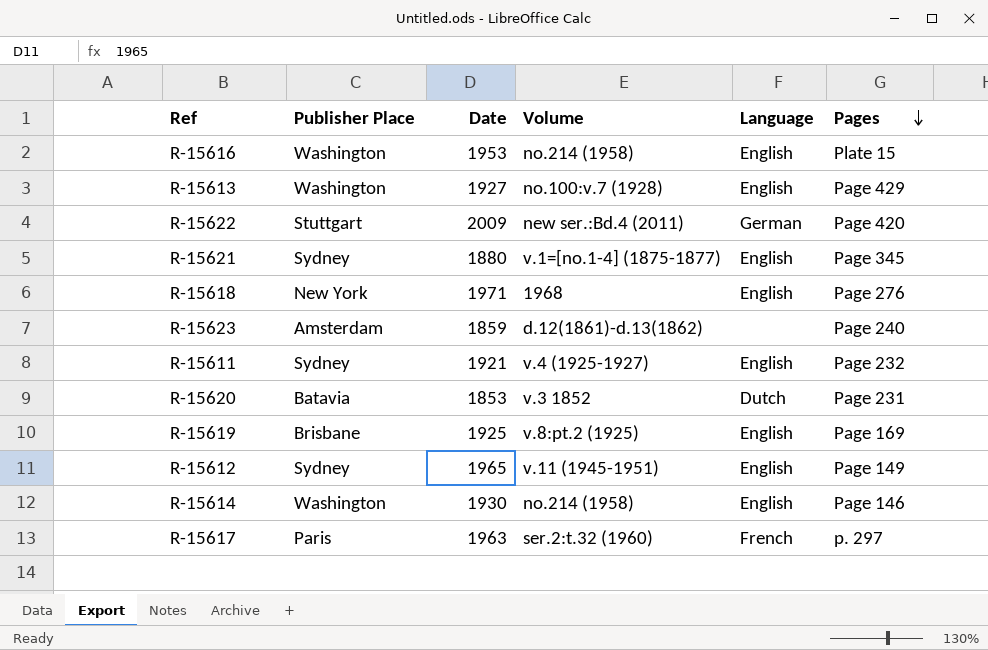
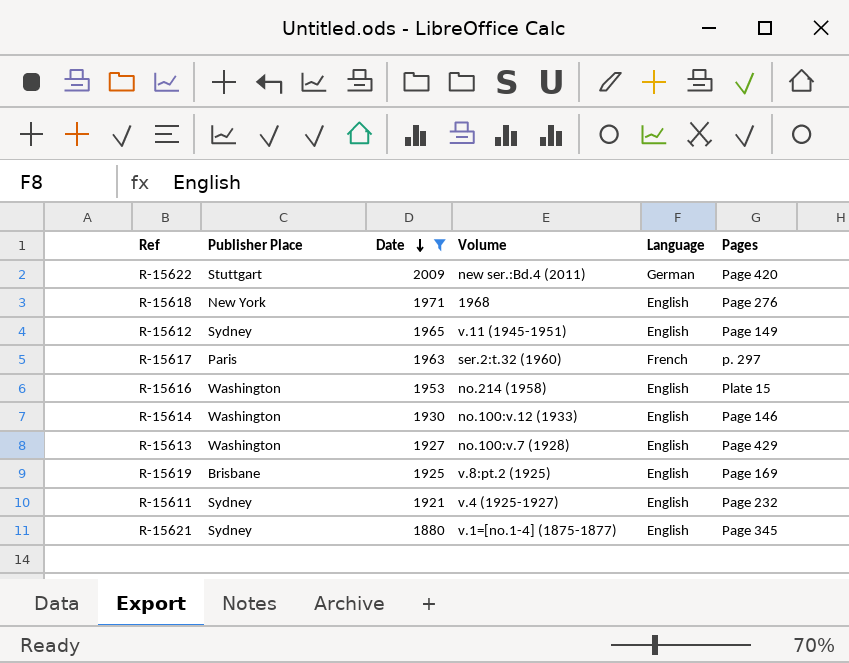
filter: none -> Date >= 1880
row order: Pages descending -> Date descending
R-15614 | Volume: no.214 (1958) -> no.100:v.12 (1933)

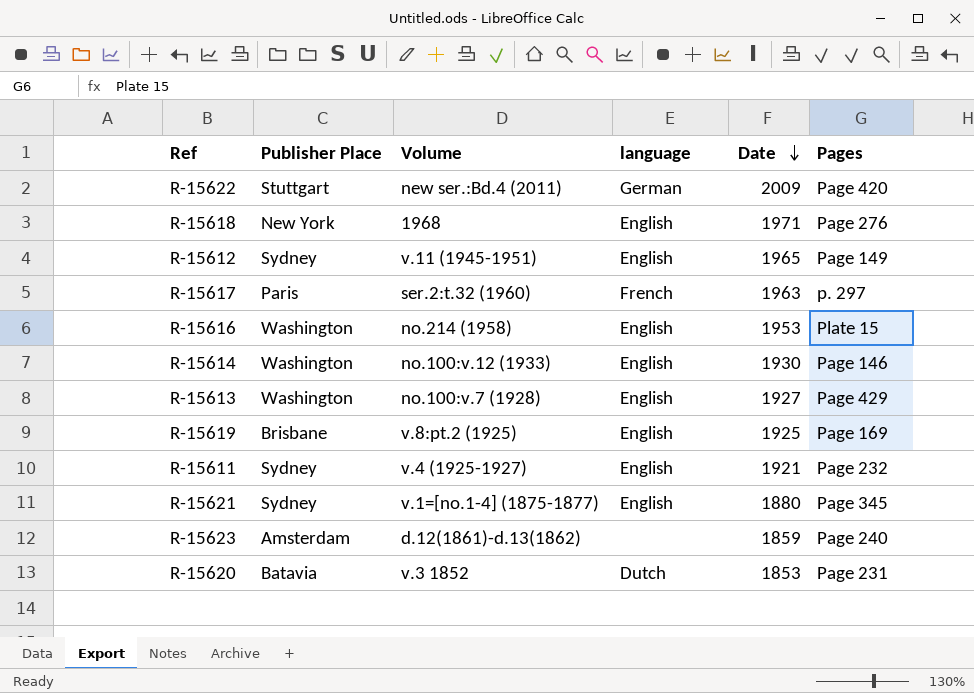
filter: Date >= 1880 -> none
column name: Language -> language
column Date | position: 3 -> 5

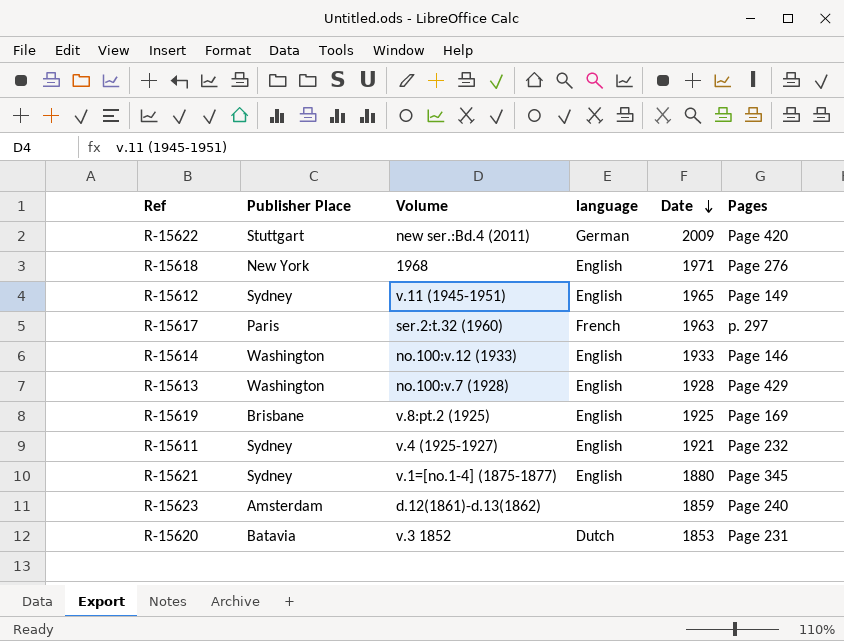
row R-15616: Washington | no.214 (1958) | English | 1953 | Plate 15 -> none
R-15614 | Date: 1930 -> 1933
R-15613 | Date: 1927 -> 1928

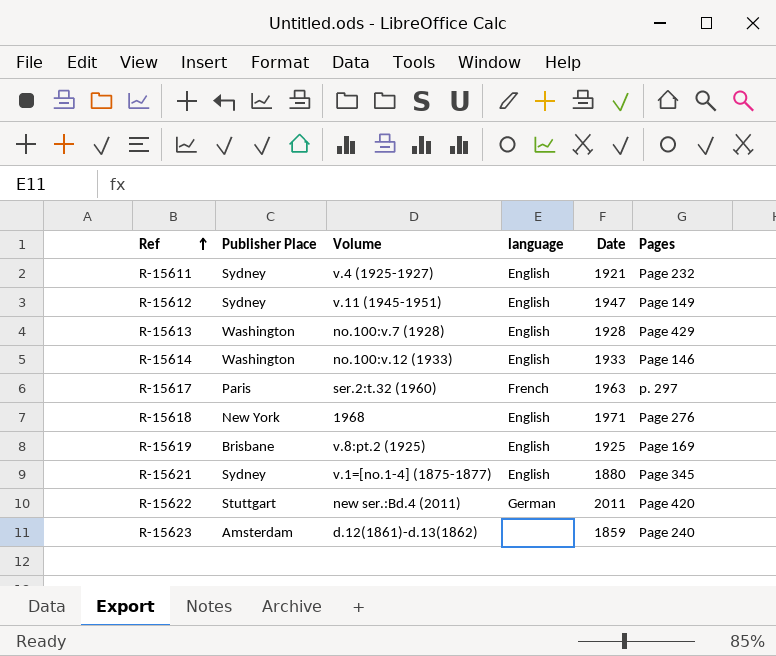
row order: Date descending -> Ref ascending
row R-15620: Batavia | v.3 1852 | Dutch | 1853 | Page 231 -> none
R-15612 | Date: 1965 -> 1947
R-15622 | Date: 2009 -> 2011

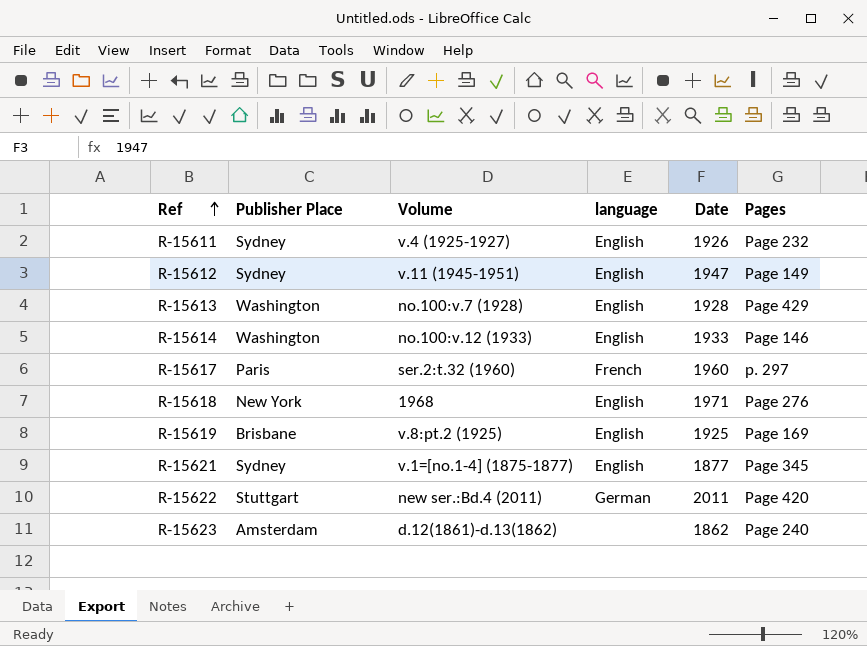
R-15611 | Date: 1921 -> 1926
R-15617 | Date: 1963 -> 1960
R-15621 | Date: 1880 -> 1877
R-15623 | Date: 1859 -> 1862

